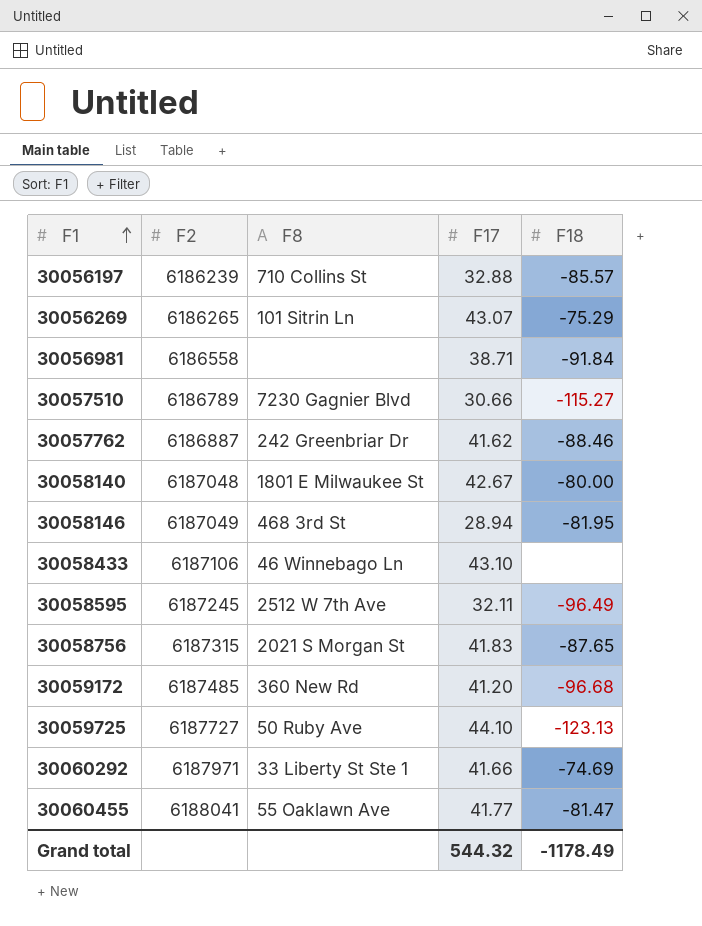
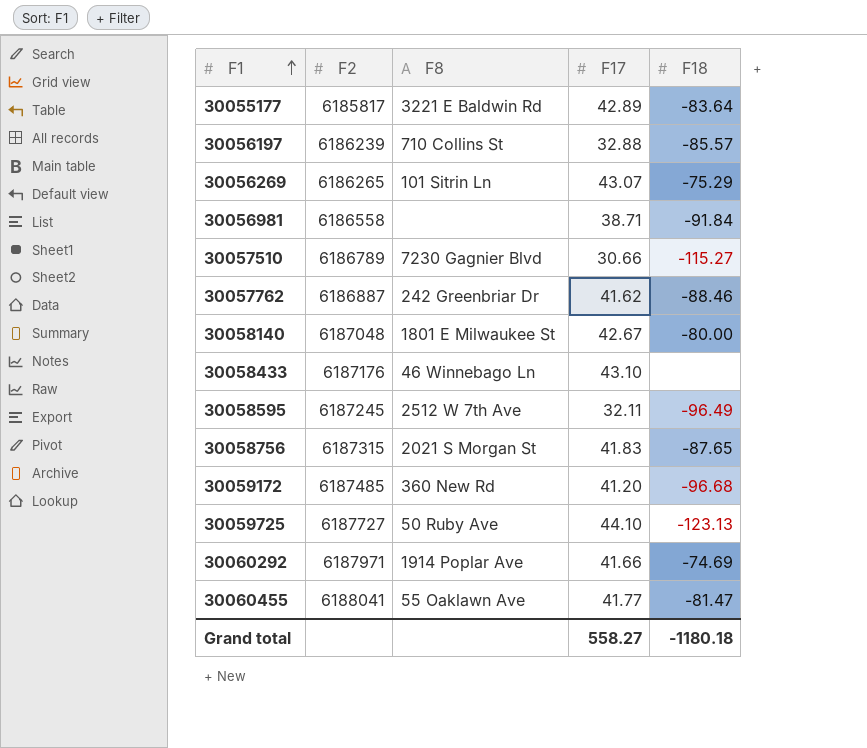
row 30058146: 6187049 | 468 3rd St | 28.94 | -81.95 -> none
row 30055177: none -> 6185817 | 3221 E Baldwin Rd | 42.89 | -83.64
30058433 | F2: 6187106 -> 6187176
30060292 | F8: 33 Liberty St Ste 1 -> 1914 Poplar Ave
Grand total | F17: 544.32 -> 558.27
Grand total | F18: -1178.49 -> -1180.18

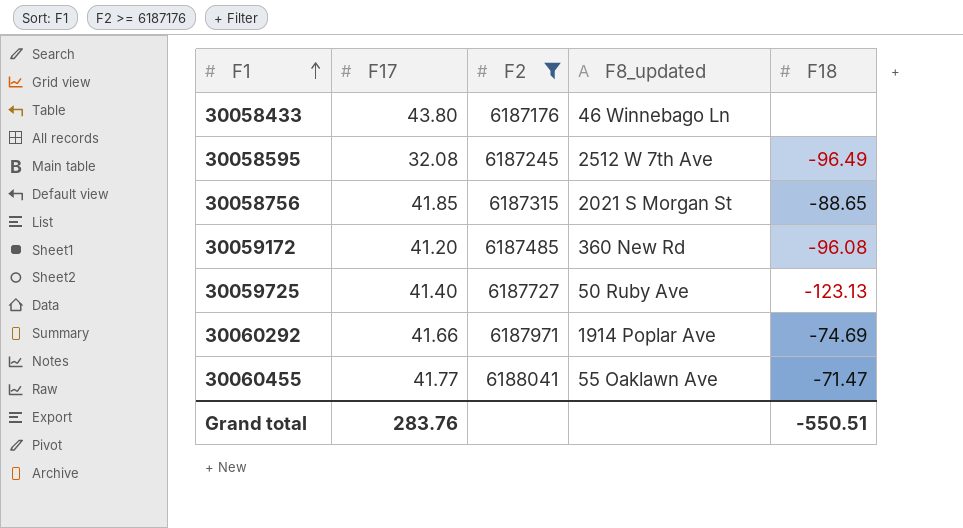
filter: none -> F2 >= 6187176
column F17 | position: 4 -> 2
column name: F8 -> F8_updated
30058433 | F17: 43.10 -> 43.80
30058595 | F17: 32.11 -> 32.08
30058756 | F17: 41.83 -> 41.85
30058756 | F18: -87.65 -> -88.65
30059172 | F18: -96.68 -> -96.08
30059725 | F17: 44.10 -> 41.40
30060455 | F18: -81.47 -> -71.47
Grand total | F17: 558.27 -> 283.76
Grand total | F18: -1180.18 -> -550.51

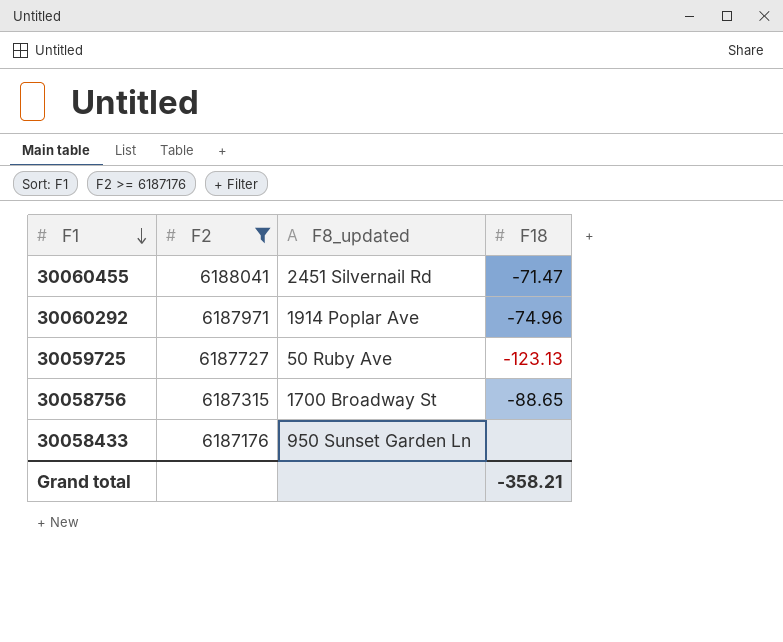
row order: F1 ascending -> F1 descending
column F17 | position: 2 -> none
row 30058595: 32.08 | 6187245 | 2512 W 7th Ave | -96.49 -> none
row 30059172: 41.20 | 6187485 | 360 New Rd | -96.08 -> none
30060455 | F8_updated: 55 Oaklawn Ave -> 2451 Silvernail Rd
30060292 | F18: -74.69 -> -74.96
30058756 | F8_updated: 2021 S Morgan St -> 1700 Broadway St
30058433 | F8_updated: 46 Winnebago Ln -> 950 Sunset Garden Ln
Grand total | F18: -550.51 -> -358.21

